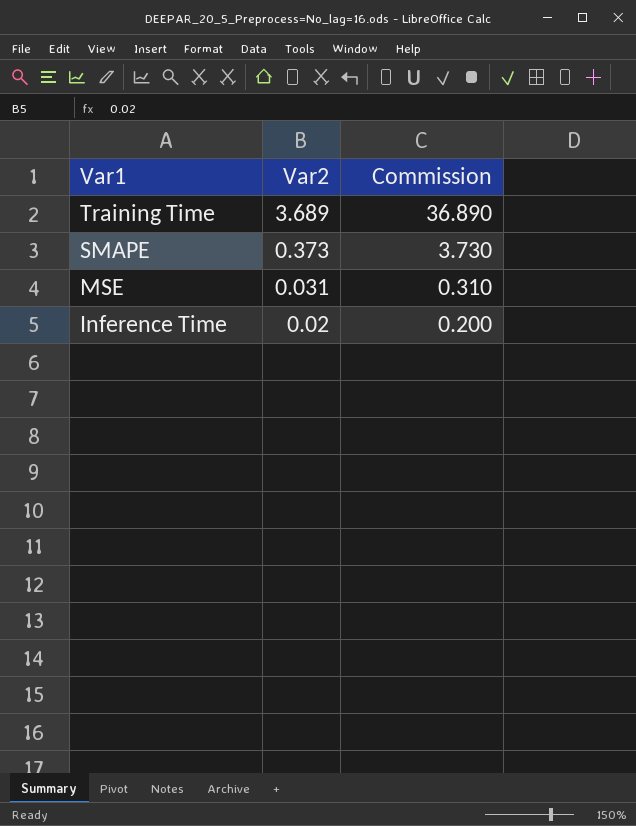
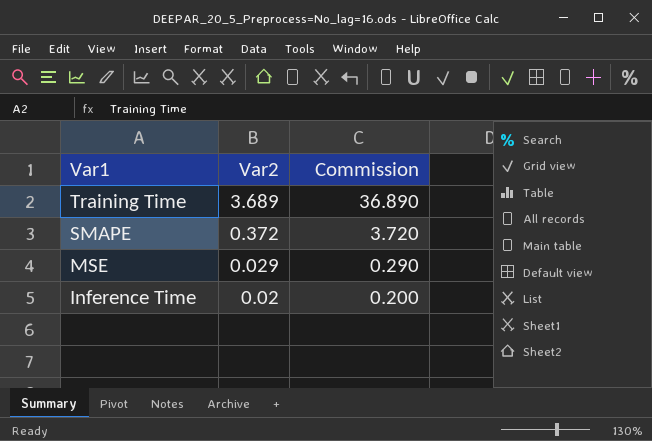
SMAPE | Var2: 0.373 -> 0.372
SMAPE | Commission: 3.730 -> 3.720
MSE | Var2: 0.031 -> 0.029
MSE | Commission: 0.310 -> 0.290

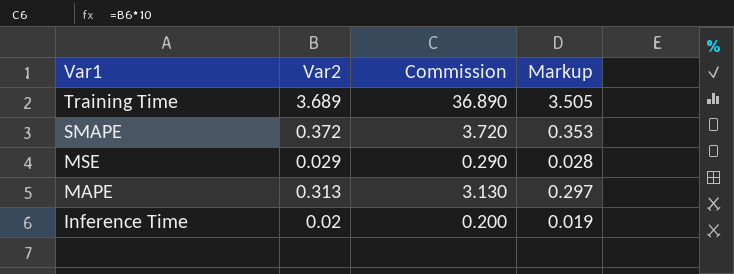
column Markup | formula: none -> [Var2] * 0.95
row MAPE: none -> 0.313 | 3.130 | 0.297

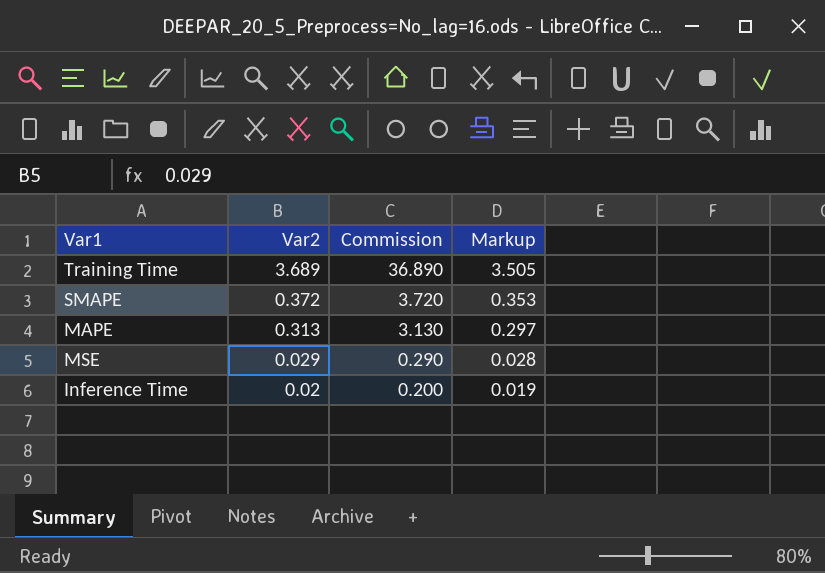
row order: Var1 descending -> Var2 descending

